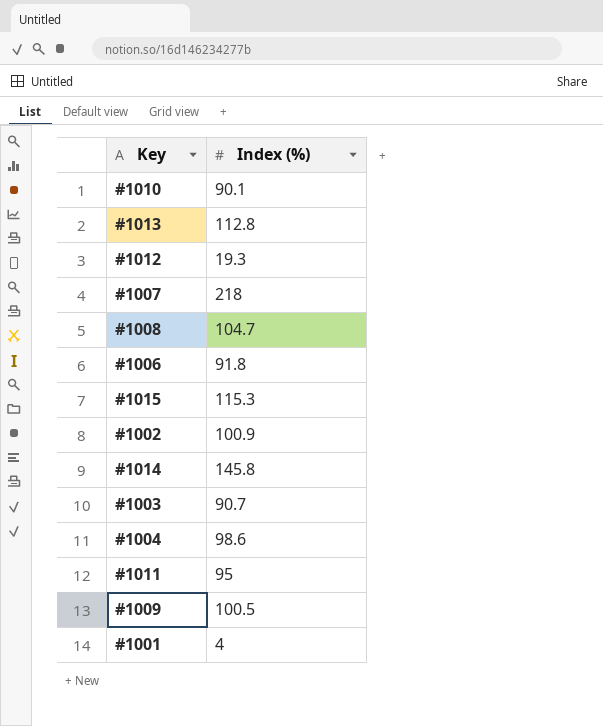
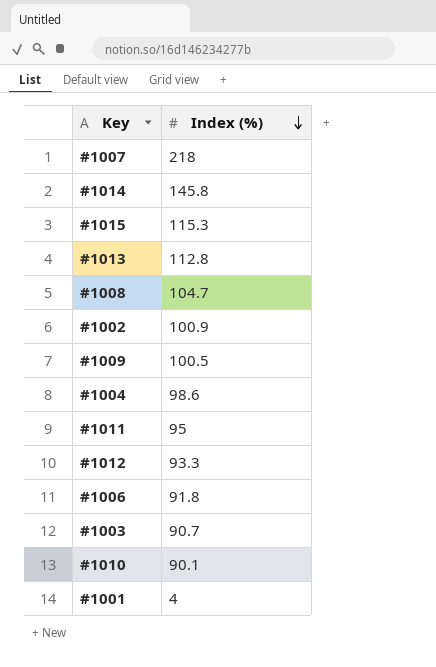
row order: none -> Index (%) descending
#1012 | Index (%): 19.3 -> 93.3

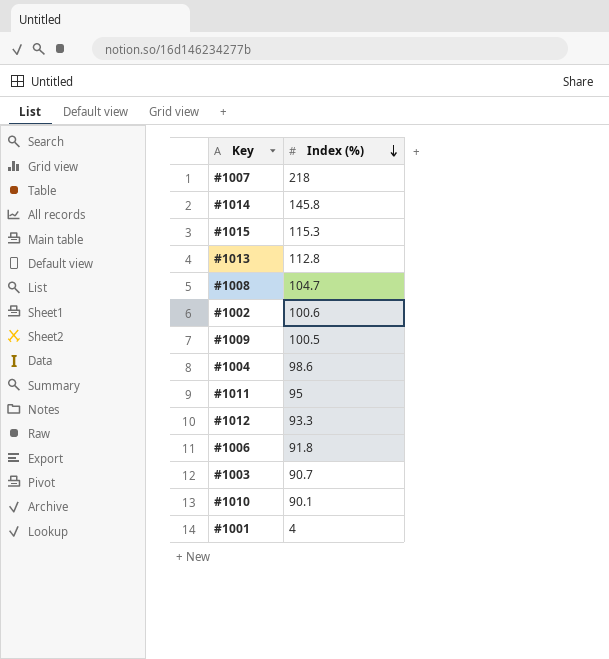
#1002 | Index (%): 100.9 -> 100.6

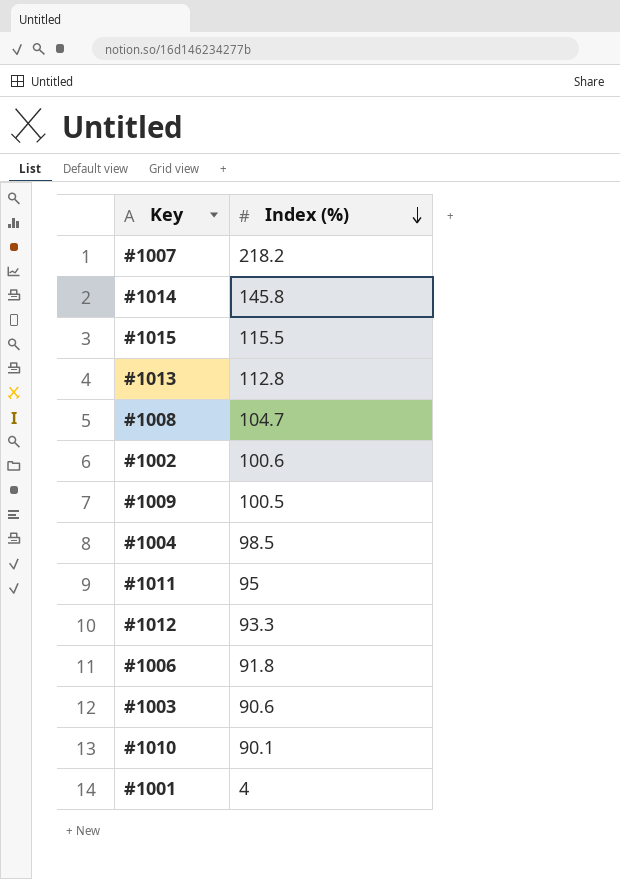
#1007 | Index (%): 218 -> 218.2
#1015 | Index (%): 115.3 -> 115.5
#1004 | Index (%): 98.6 -> 98.5
#1003 | Index (%): 90.7 -> 90.6

